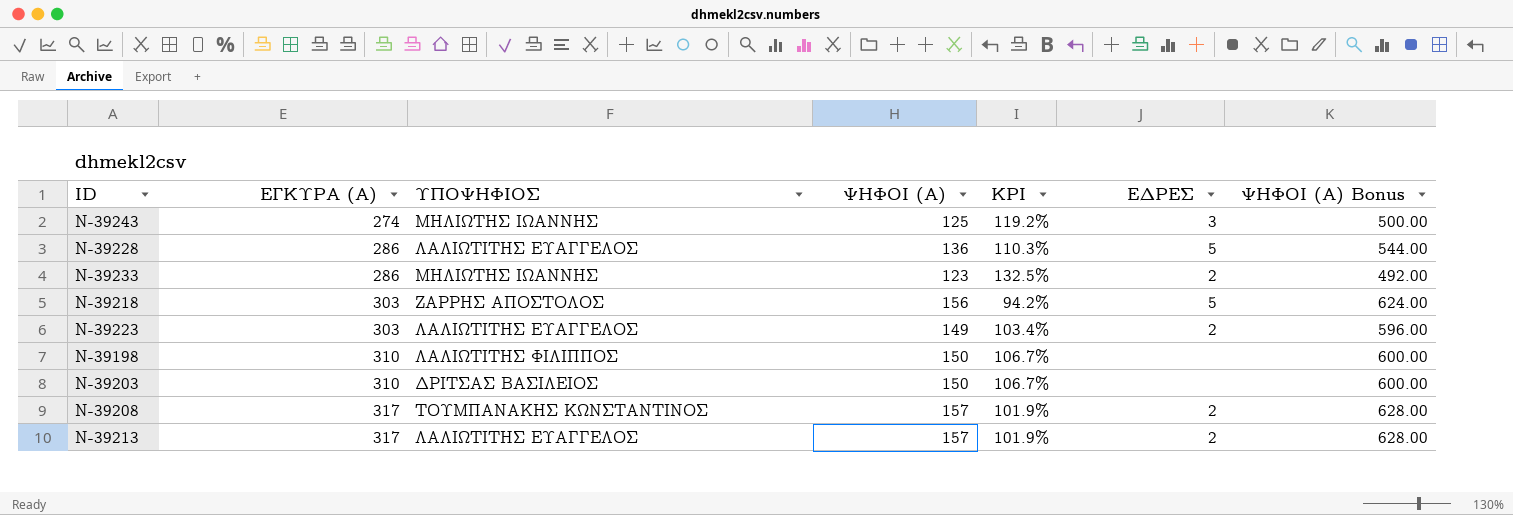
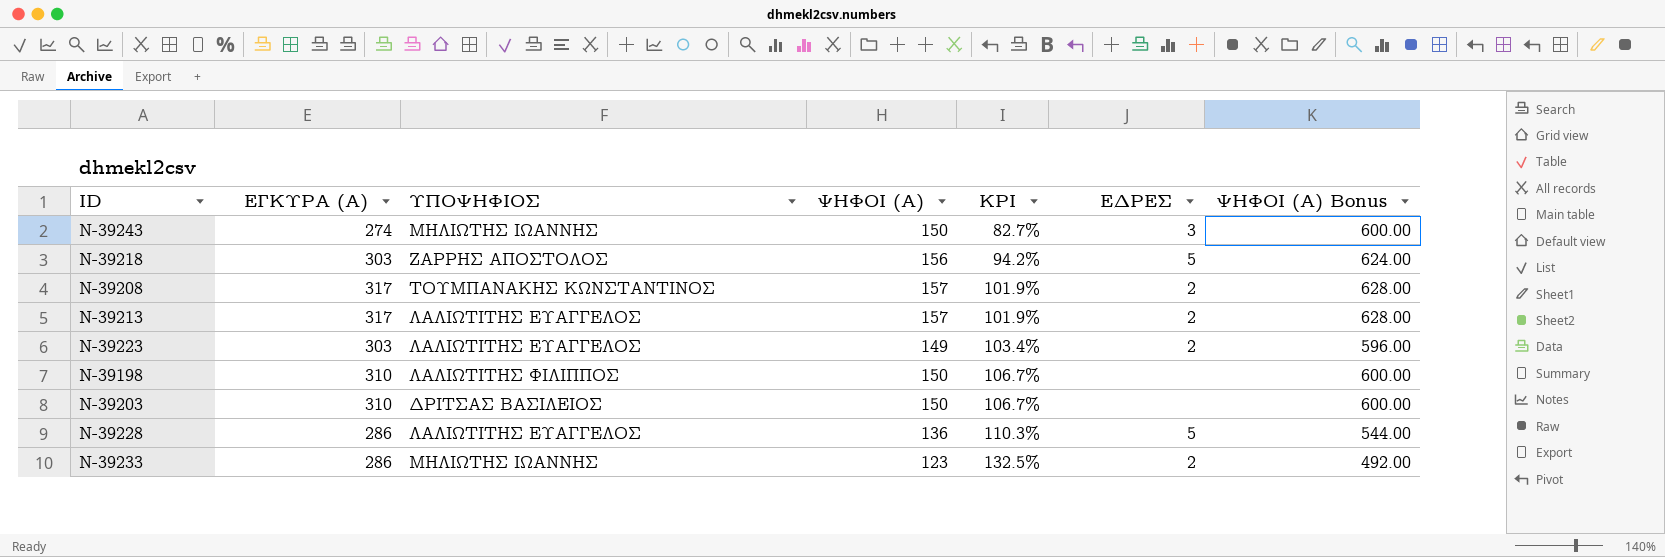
row order: ΕΓΚΥΡΑ (Α) ascending -> KPI ascending
N-39243 | ΨΗΦΟΙ (Α): 125 -> 150
N-39243 | KPI: 119.2% -> 82.7%
N-39243 | ΨΗΦΟΙ (Α) Bonus: 500.00 -> 600.00

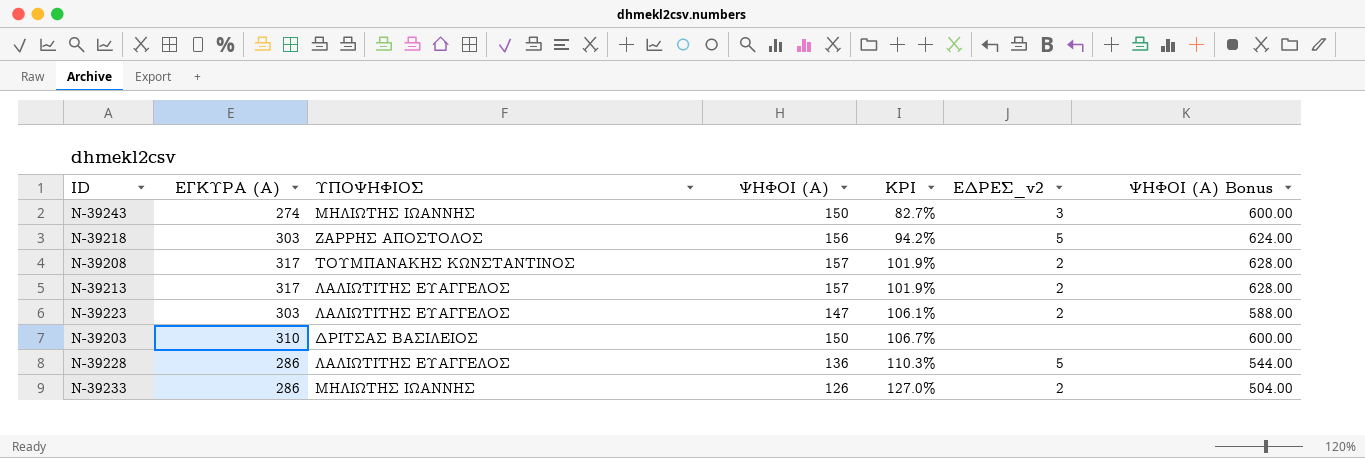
column name: ΕΔΡΕΣ -> ΕΔΡΕΣ_v2
row N-39198: 310 | ΛΑΛΙΩΤΙΤΗΣ ΦΙΛΙΠΠΟΣ | 150 | 106.7% | none | 600.00 -> none
N-39223 | ΨΗΦΟΙ (Α): 149 -> 147
N-39223 | KPI: 103.4% -> 106.1%
N-39223 | ΨΗΦΟΙ (Α) Bonus: 596.00 -> 588.00
N-39233 | ΨΗΦΟΙ (Α): 123 -> 126
N-39233 | KPI: 132.5% -> 127.0%
N-39233 | ΨΗΦΟΙ (Α) Bonus: 492.00 -> 504.00

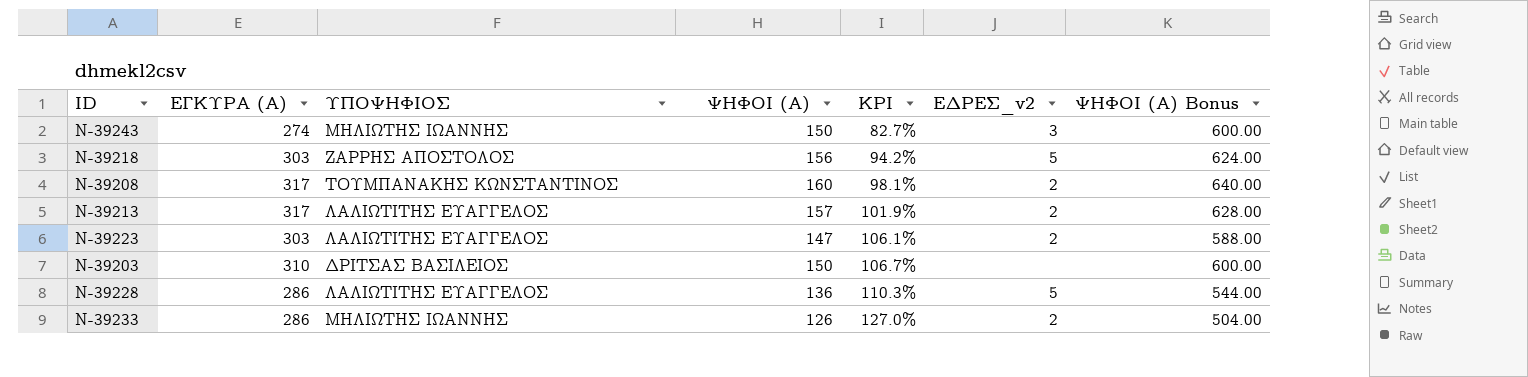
N-39208 | ΨΗΦΟΙ (Α): 157 -> 160
N-39208 | KPI: 101.9% -> 98.1%
N-39208 | ΨΗΦΟΙ (Α) Bonus: 628.00 -> 640.00

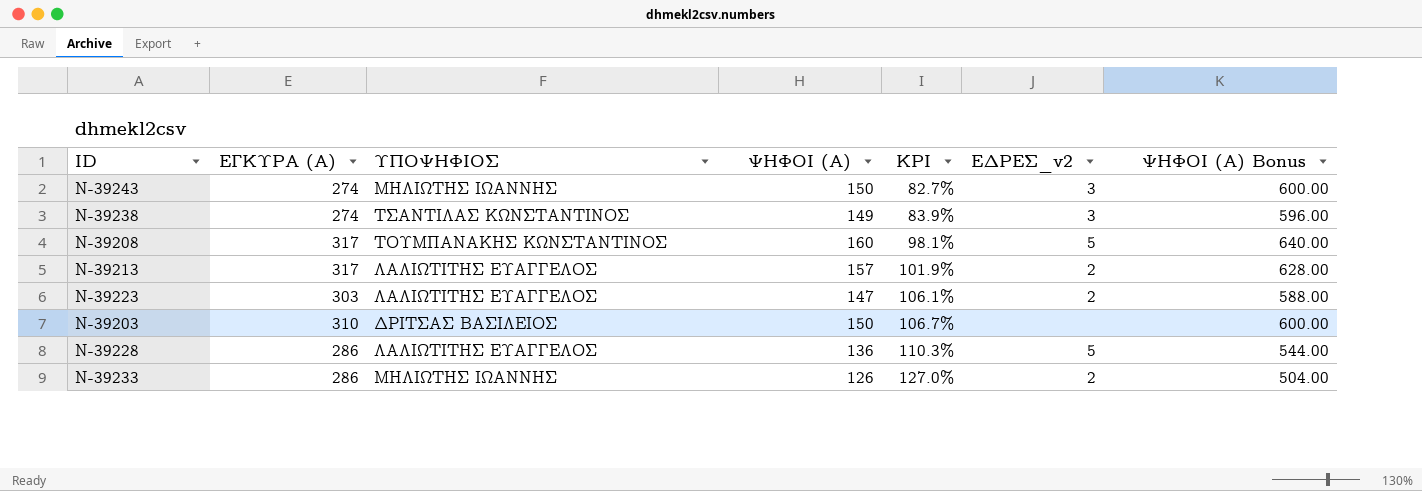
row N-39218: 303 | ΖΑΡΡΗΣ ΑΠΟΣΤΟΛΟΣ | 156 | 94.2% | 5 | 624.00 -> none
row N-39238: none -> 274 | ΤΣΑΝΤΙΛΑΣ ΚΩΝΣΤΑΝΤΙΝΟΣ | 149 | 83.9% | 3 | 596.00
N-39208 | ΕΔΡΕΣ_v2: 2 -> 5

